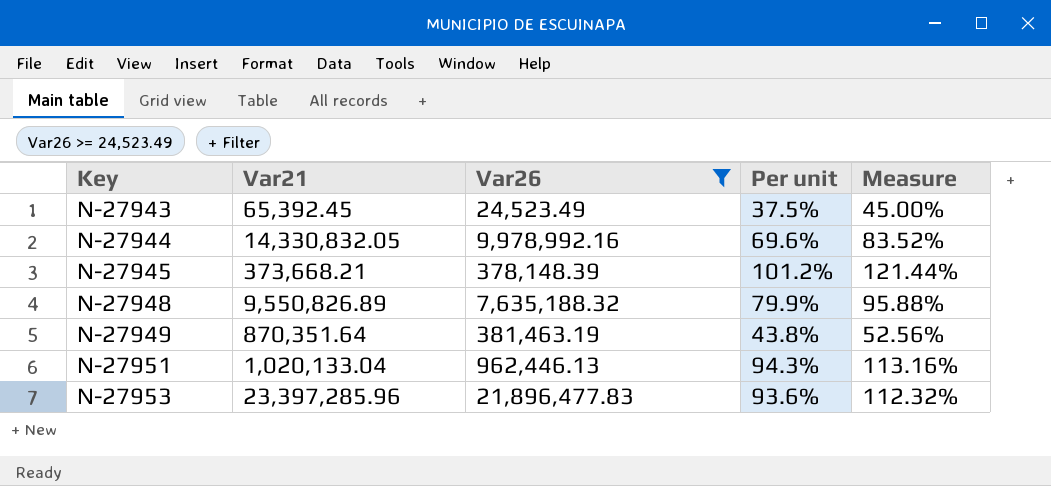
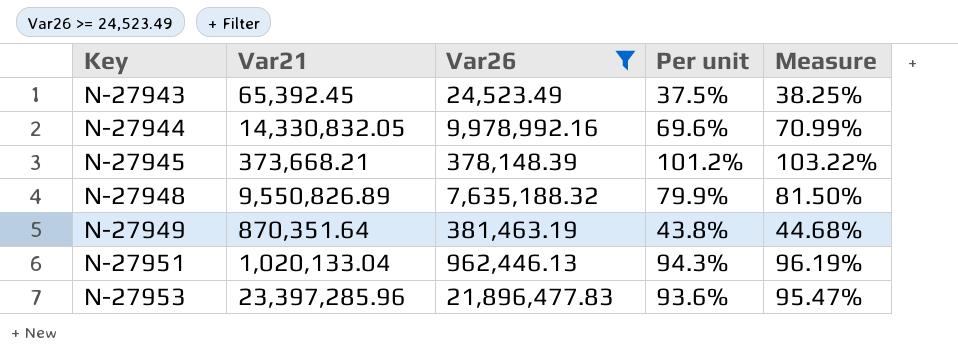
column Measure | formula: [Per unit] * 1.2 -> [Per unit] * 1.02

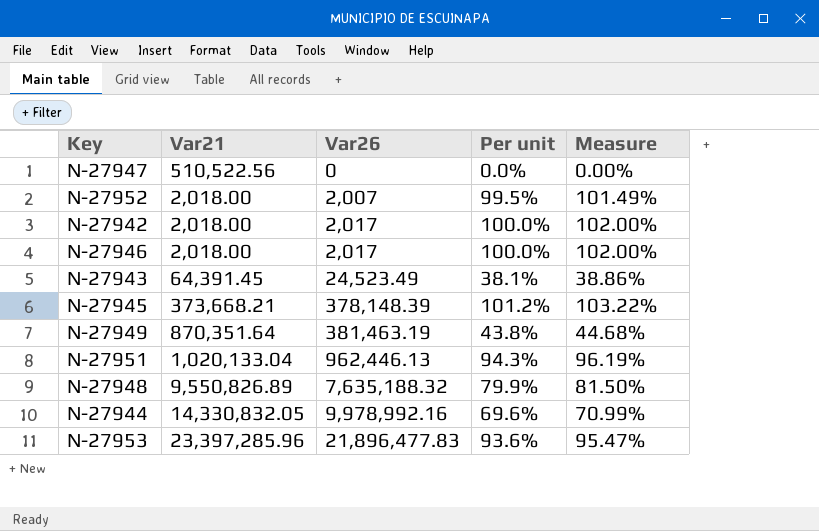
filter: Var26 >= 24,523.49 -> none
row order: Key ascending -> Var26 ascending
N-27943 | Var21: 65,392.45 -> 64,391.45
N-27943 | Per unit: 37.5% -> 38.1%
N-27943 | Measure: 38.25% -> 38.86%

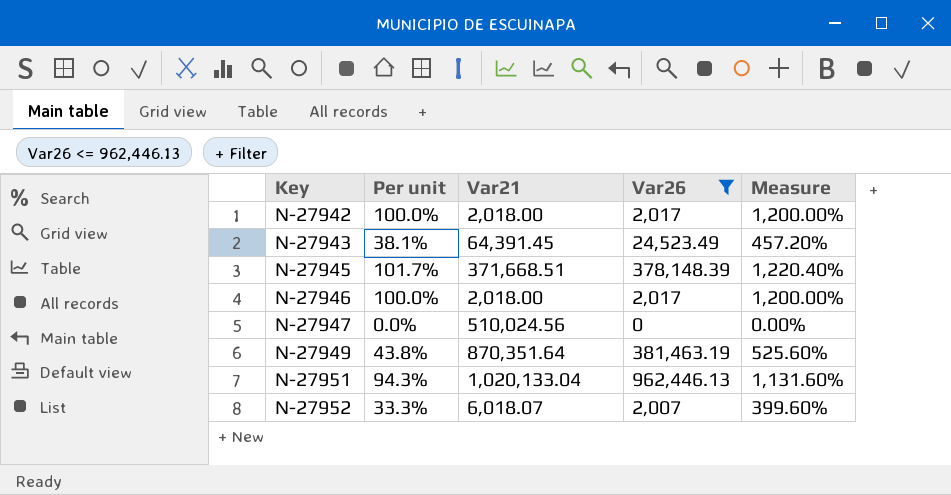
filter: none -> Var26 <= 962,446.13
row order: Var26 ascending -> Key ascending
column Per unit | position: 4 -> 2
column Measure | formula: [Per unit] * 1.02 -> [Per unit] * 12
N-27945 | Per unit: 101.2% -> 101.7%
N-27945 | Var21: 373,668.21 -> 371,668.51
N-27947 | Var21: 510,522.56 -> 510,024.56
N-27952 | Per unit: 99.5% -> 33.3%
N-27952 | Var21: 2,018.00 -> 6,018.07

